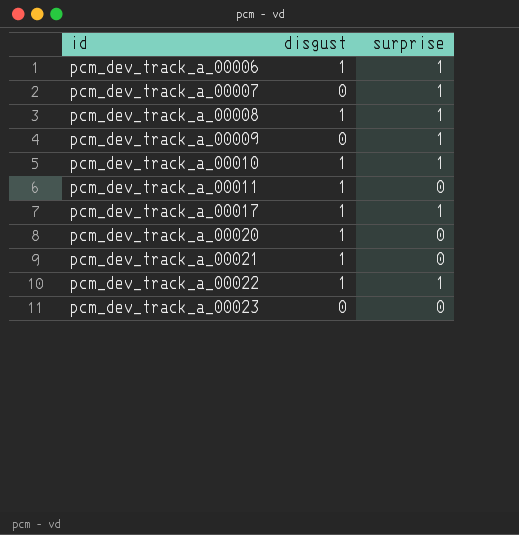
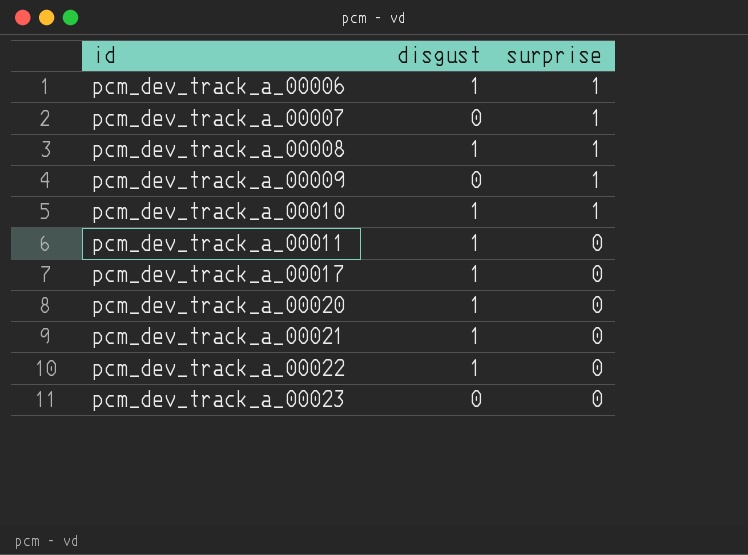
pcm_dev_track_a_00017 | surprise: 1 -> 0
pcm_dev_track_a_00022 | surprise: 1 -> 0

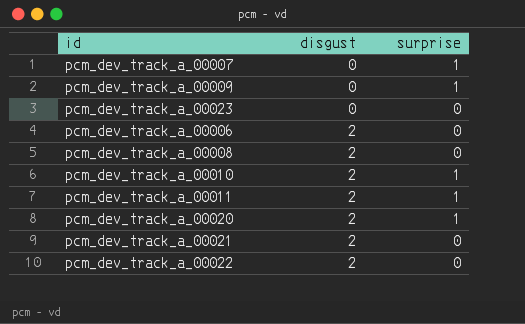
row order: id ascending -> disgust ascending
row pcm_dev_track_a_00017: 1 | 0 -> none
pcm_dev_track_a_00006 | disgust: 1 -> 2
pcm_dev_track_a_00006 | surprise: 1 -> 0
pcm_dev_track_a_00008 | disgust: 1 -> 2
pcm_dev_track_a_00008 | surprise: 1 -> 0
pcm_dev_track_a_00010 | disgust: 1 -> 2
pcm_dev_track_a_00011 | disgust: 1 -> 2
pcm_dev_track_a_00011 | surprise: 0 -> 1
pcm_dev_track_a_00020 | disgust: 1 -> 2
pcm_dev_track_a_00020 | surprise: 0 -> 1
pcm_dev_track_a_00021 | disgust: 1 -> 2
pcm_dev_track_a_00022 | disgust: 1 -> 2

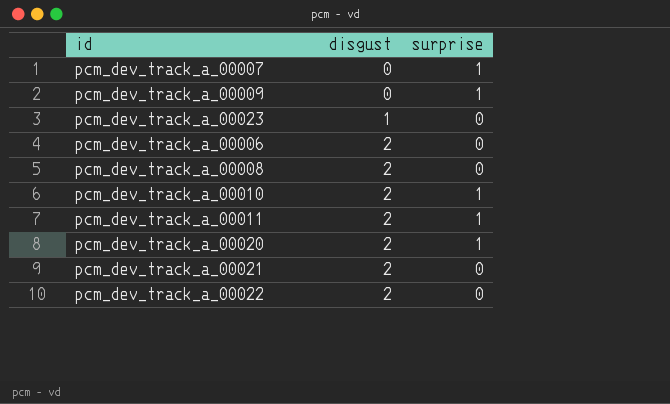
pcm_dev_track_a_00023 | disgust: 0 -> 1

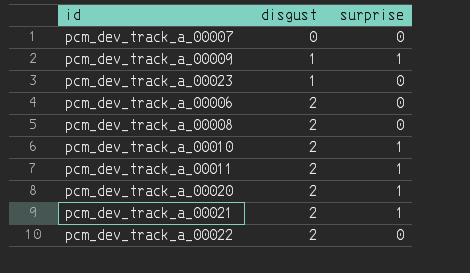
pcm_dev_track_a_00007 | surprise: 1 -> 0
pcm_dev_track_a_00009 | disgust: 0 -> 1
pcm_dev_track_a_00021 | surprise: 0 -> 1

